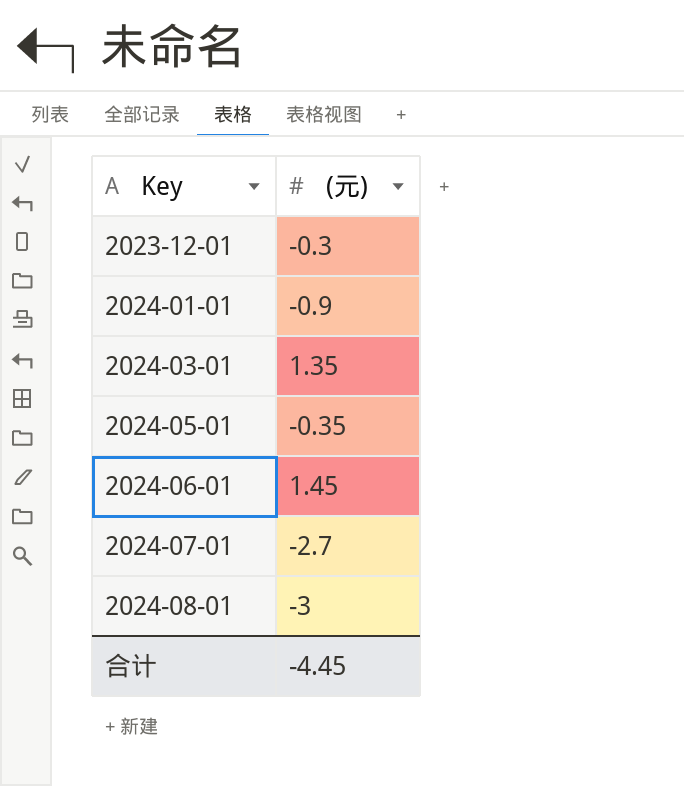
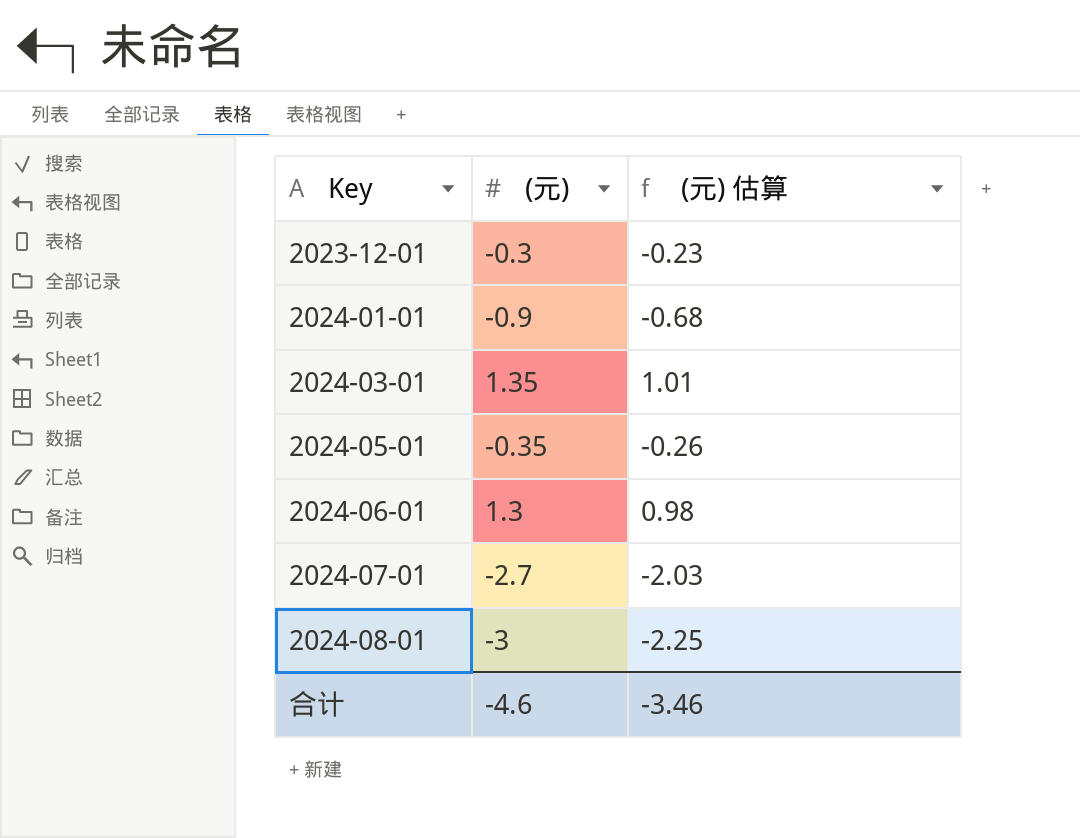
column (元) 估算 | formula: none -> [(元)] * 0.75
2024-06-01 | (元): 1.45 -> 1.3
合计 | (元): -4.45 -> -4.6

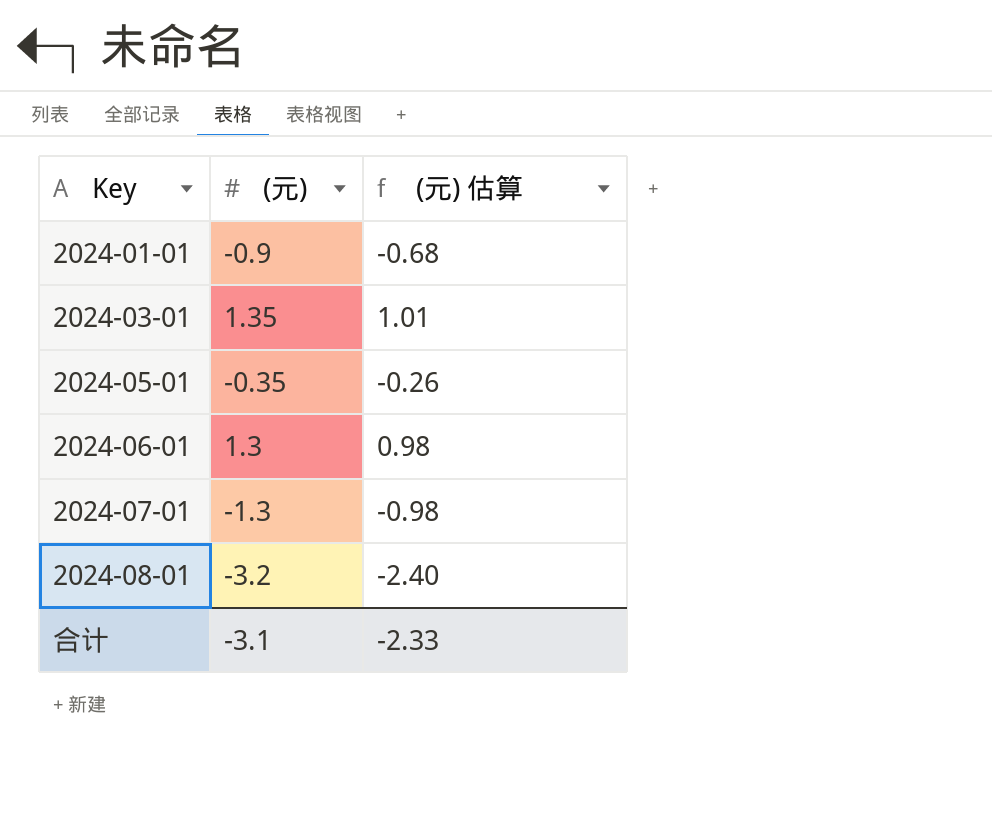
row 2023-12-01: -0.3 | -0.23 -> none
2024-07-01 | (元): -2.7 -> -1.3
2024-07-01 | (元) 估算: -2.03 -> -0.98
2024-08-01 | (元): -3 -> -3.2
2024-08-01 | (元) 估算: -2.25 -> -2.40
合计 | (元): -4.6 -> -3.1
合计 | (元) 估算: -3.46 -> -2.33

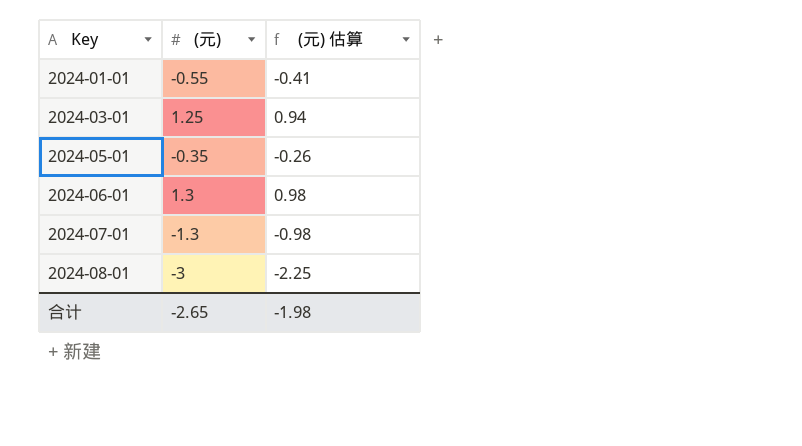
2024-01-01 | (元): -0.9 -> -0.55
2024-01-01 | (元) 估算: -0.68 -> -0.41
2024-03-01 | (元): 1.35 -> 1.25
2024-03-01 | (元) 估算: 1.01 -> 0.94
2024-08-01 | (元): -3.2 -> -3
2024-08-01 | (元) 估算: -2.40 -> -2.25
合计 | (元): -3.1 -> -2.65
合计 | (元) 估算: -2.33 -> -1.98

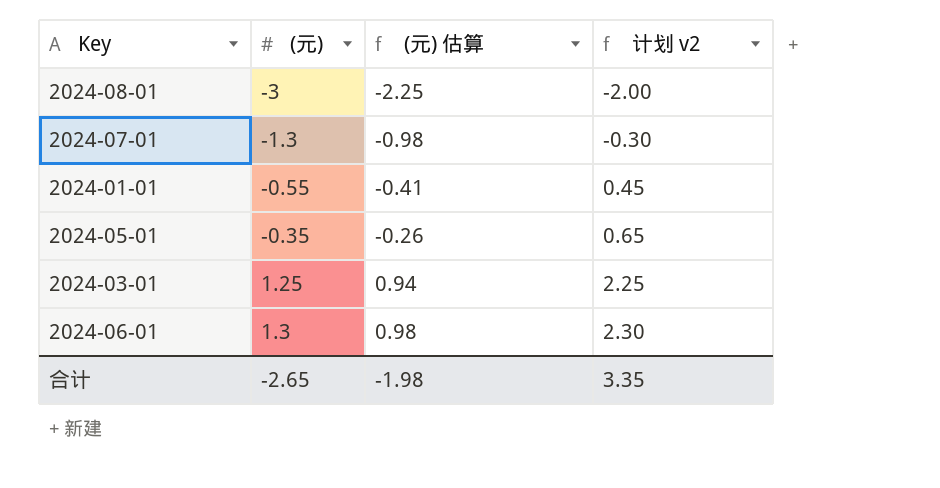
row order: Key ascending -> (元) ascending
column 计划 v2 | formula: none -> [(元)] + 1

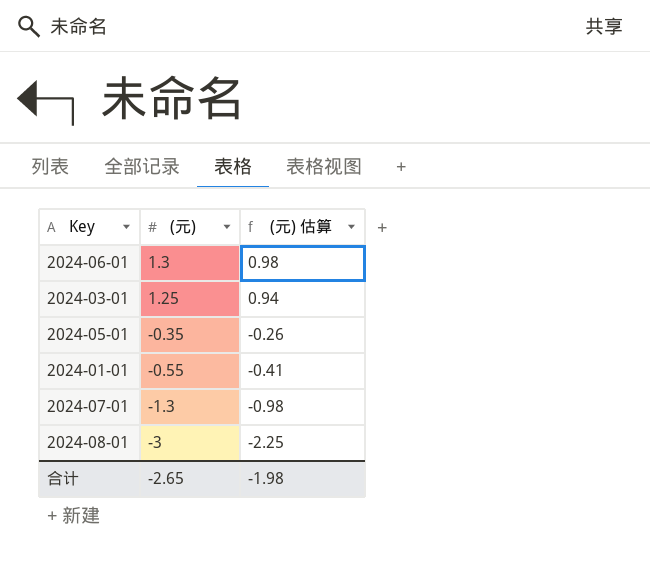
row order: (元) ascending -> (元) descending
column 计划 v2 | formula: [(元)] + 1 -> none

